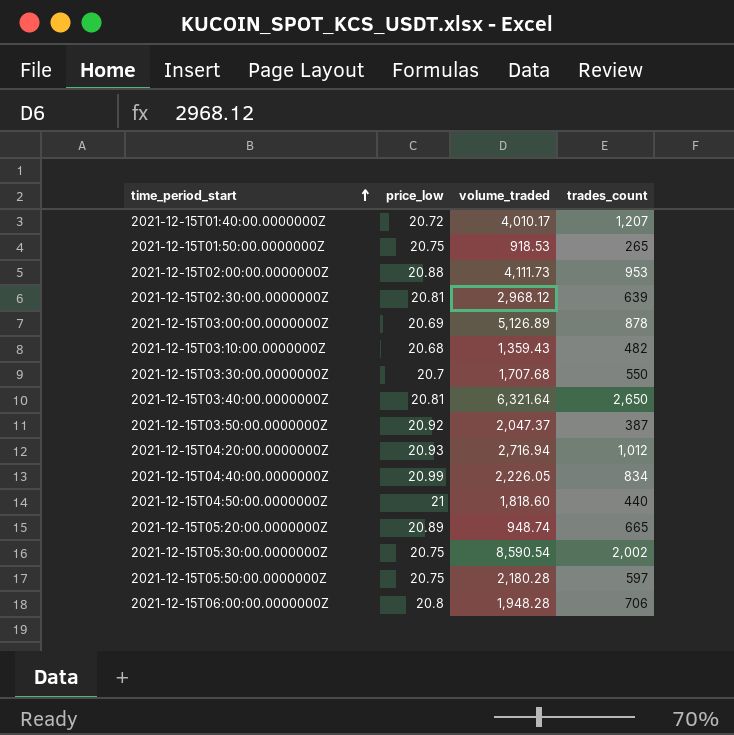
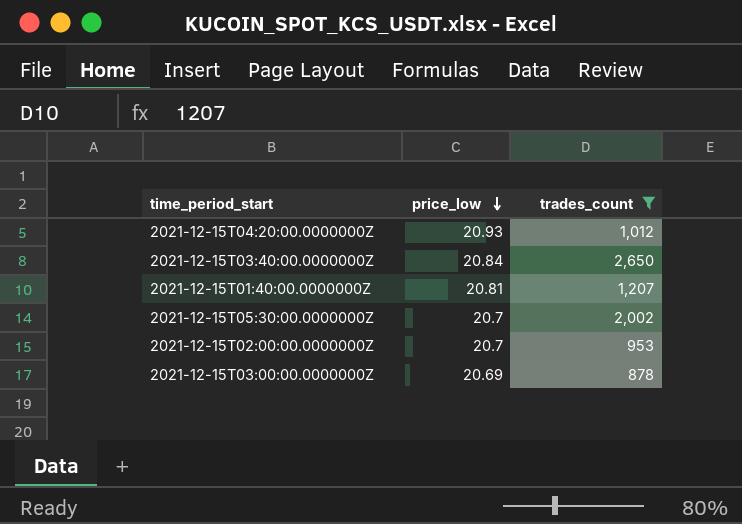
filter: none -> trades_count >= 878
row order: time_period_start ascending -> price_low descending
column volume_traded | position: 3 -> none
2021-12-15T03:40:00.0000000Z | price_low: 20.81 -> 20.84
2021-12-15T01:40:00.0000000Z | price_low: 20.72 -> 20.81
2021-12-15T05:30:00.0000000Z | price_low: 20.75 -> 20.7
2021-12-15T02:00:00.0000000Z | price_low: 20.88 -> 20.7

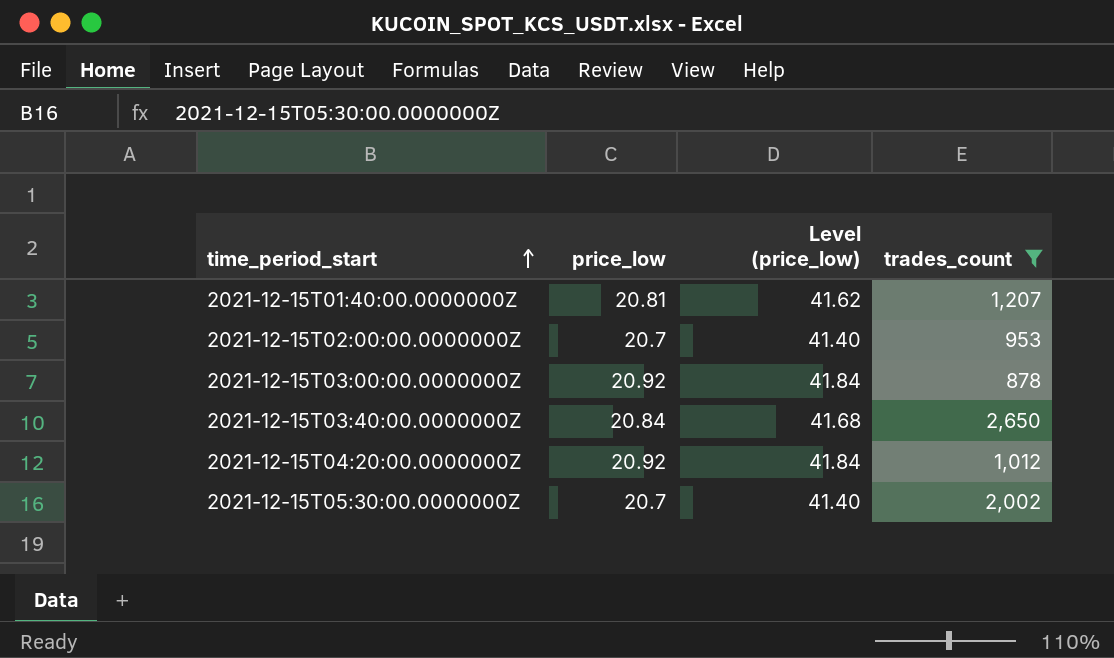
row order: price_low descending -> time_period_start ascending
column Level (price_low) | formula: none -> [price_low] * 2
2021-12-15T03:00:00.0000000Z | price_low: 20.69 -> 20.92
2021-12-15T04:20:00.0000000Z | price_low: 20.93 -> 20.92

